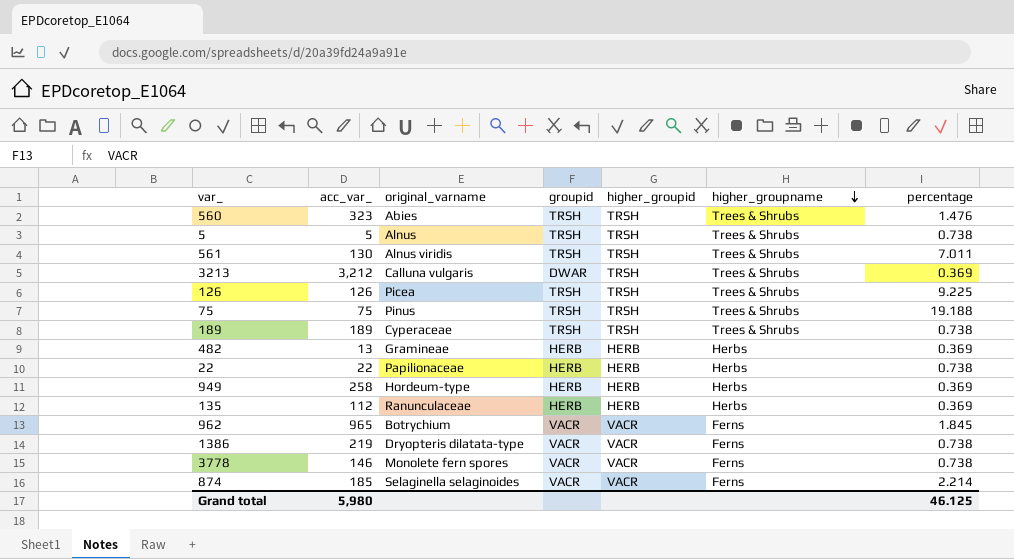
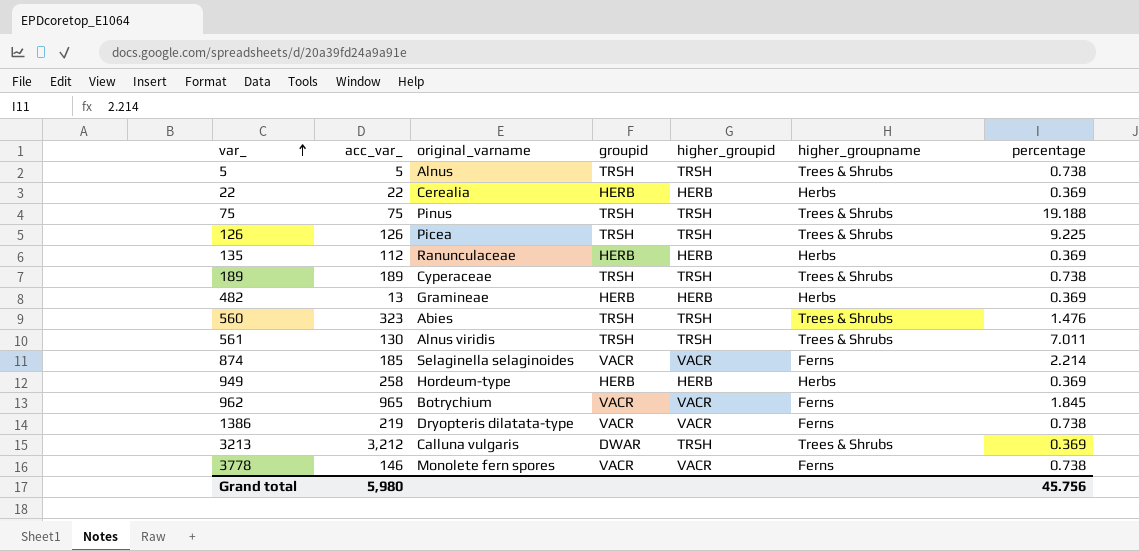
row order: higher_groupname descending -> var_ ascending
22 | original_varname: Papilionaceae -> Cerealia
22 | percentage: 0.738 -> 0.369
Grand total | percentage: 46.125 -> 45.756

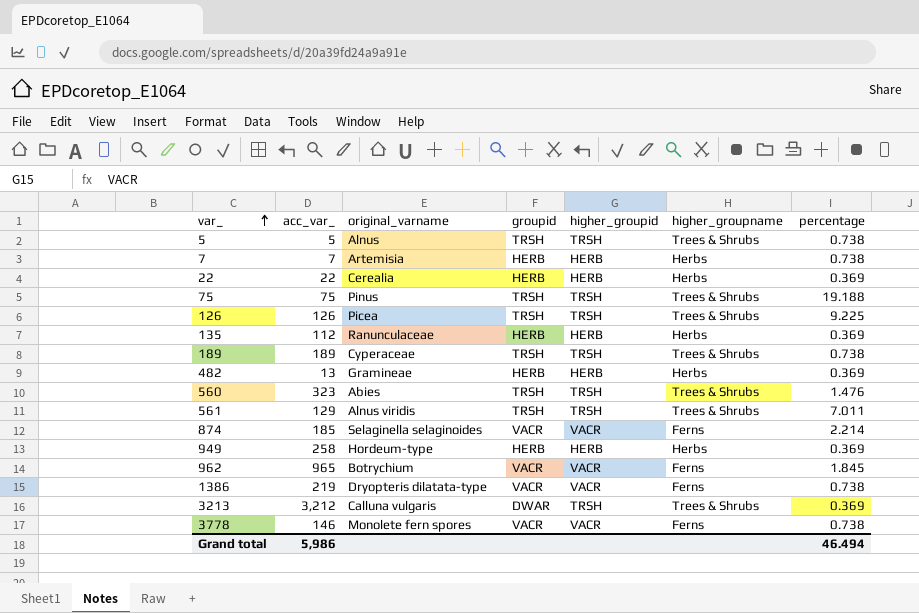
row 7: none -> 7 | Artemisia | HERB | HERB | Herbs | 0.738
561 | acc_var_: 130 -> 129
Grand total | acc_var_: 5,980 -> 5,986
Grand total | percentage: 45.756 -> 46.494

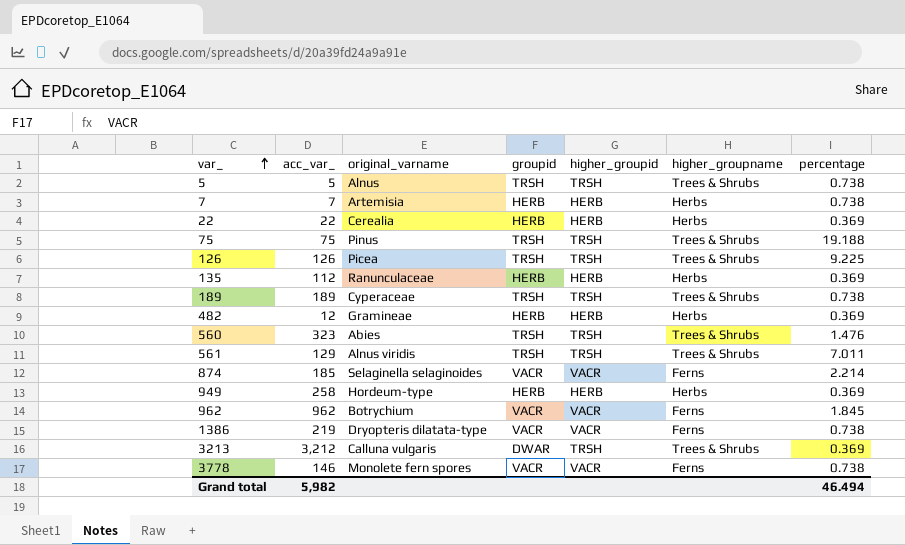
482 | acc_var_: 13 -> 12
962 | acc_var_: 965 -> 962
Grand total | acc_var_: 5,986 -> 5,982

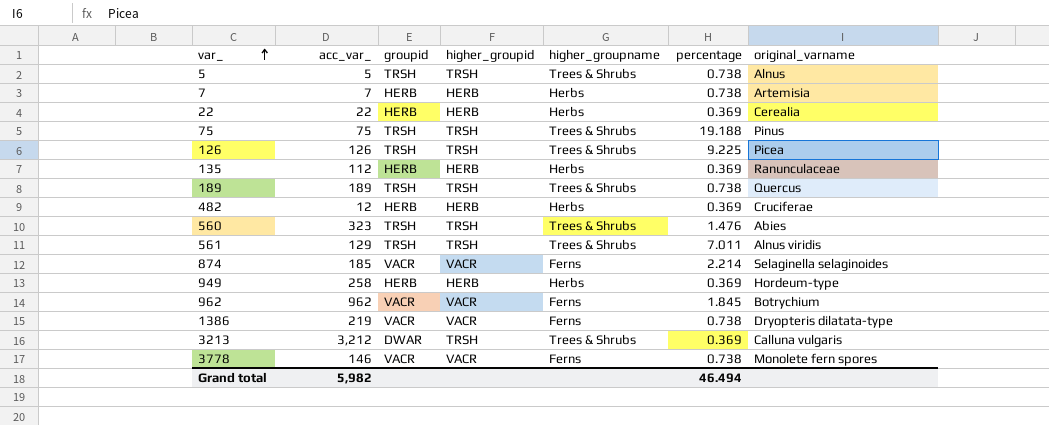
column original_varname | position: 3 -> 7
189 | original_varname: Cyperaceae -> Quercus
482 | original_varname: Gramineae -> Cruciferae

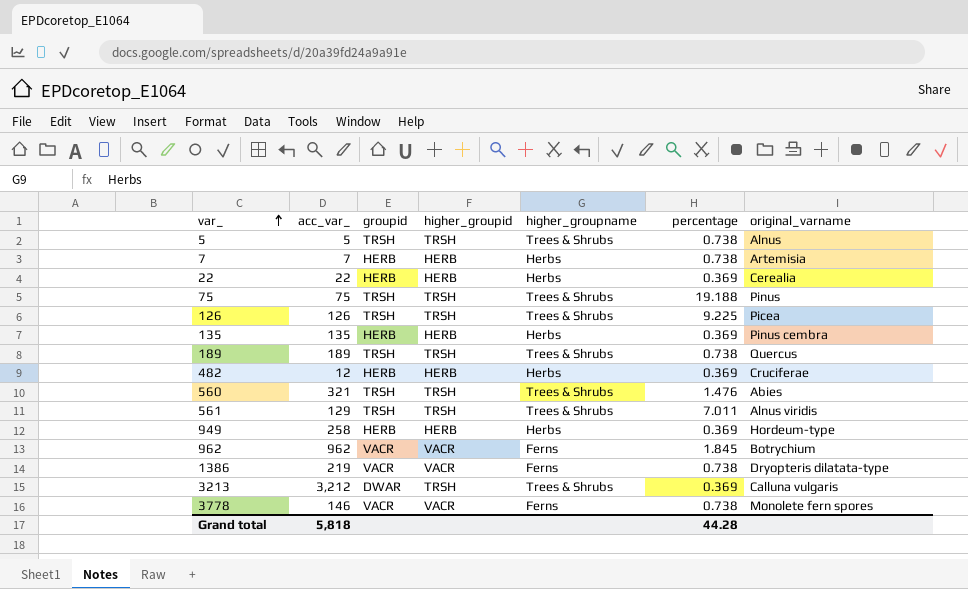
row 874: 185 | VACR | VACR | Ferns | 2.214 | Selaginella selaginoides -> none
135 | acc_var_: 112 -> 135
135 | original_varname: Ranunculaceae -> Pinus cembra
560 | acc_var_: 323 -> 321
Grand total | acc_var_: 5,982 -> 5,818
Grand total | percentage: 46.494 -> 44.28

